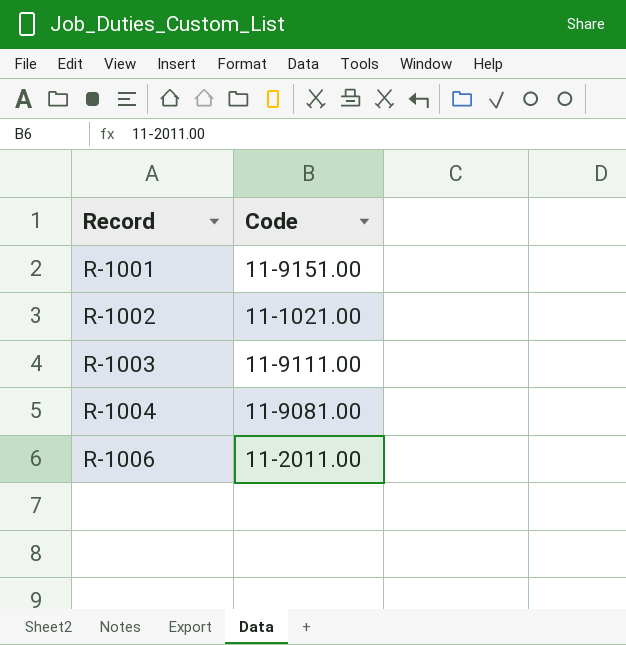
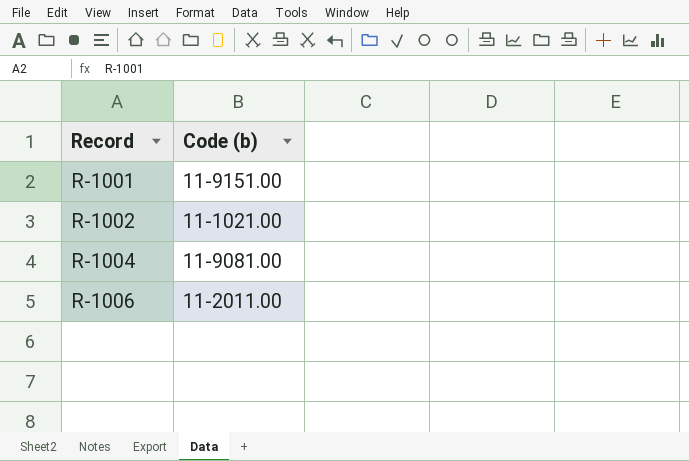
column name: Code -> Code (b)
row R-1003: 11-9111.00 -> none

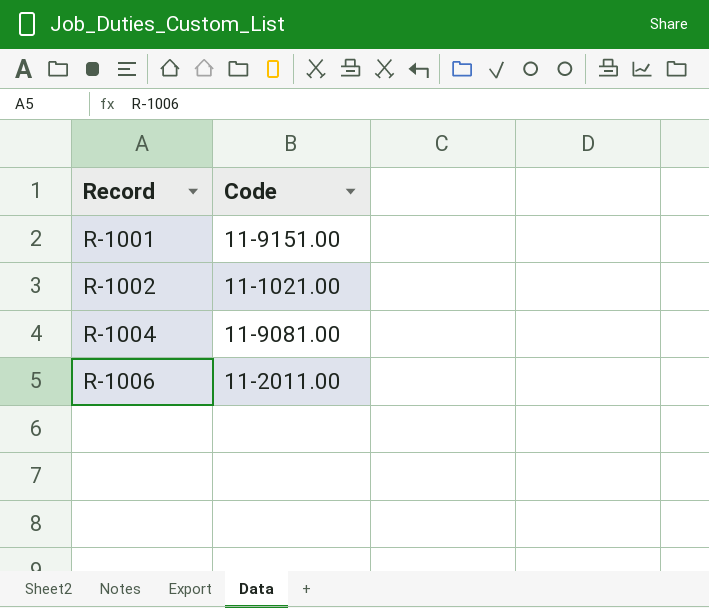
column name: Code (b) -> Code

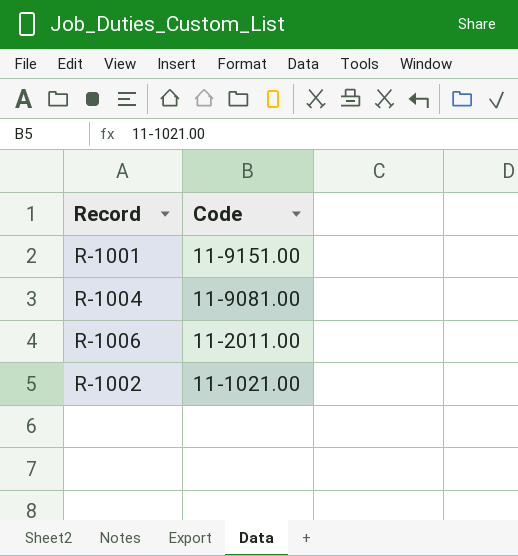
row order: Record ascending -> Code descending

